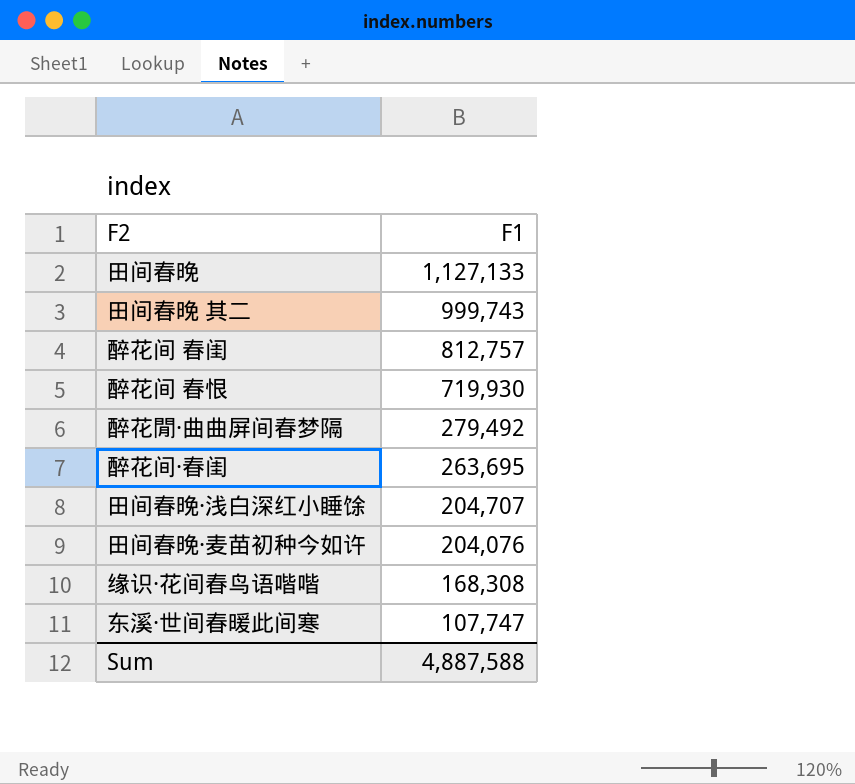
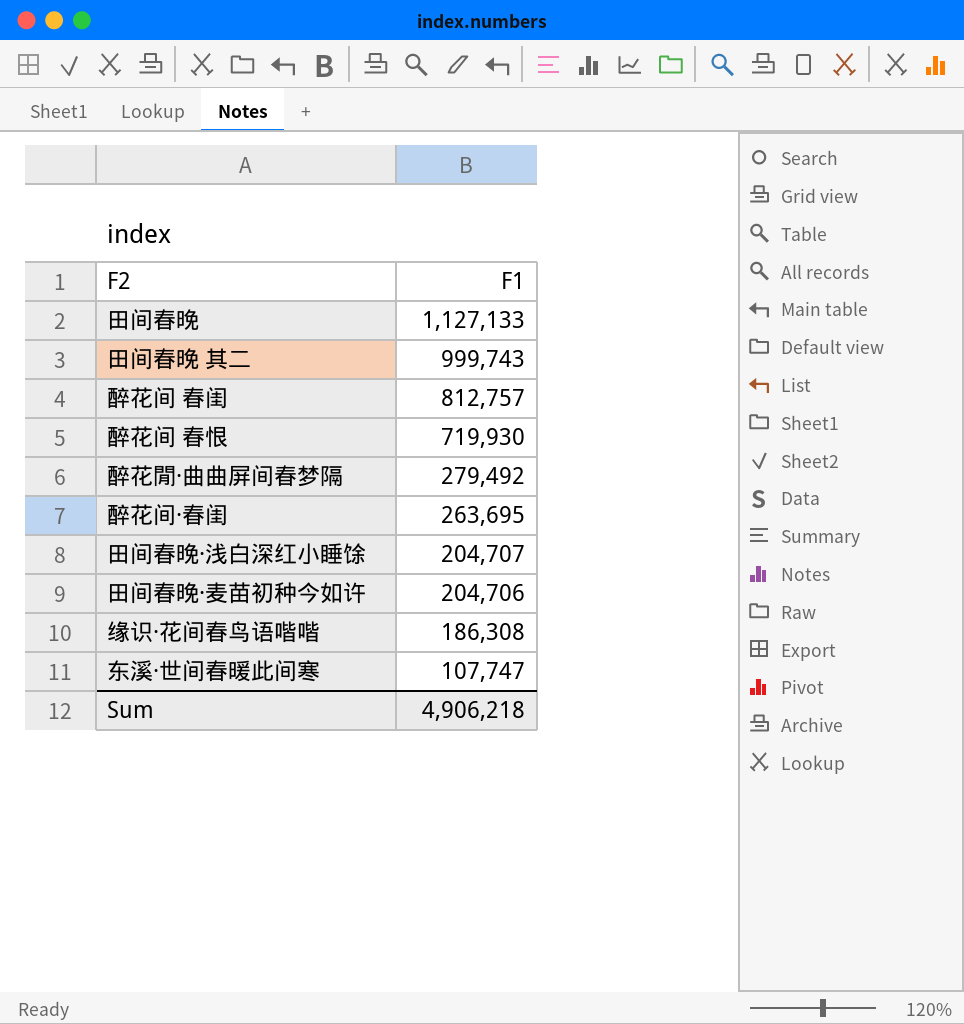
田间春晚·麦苗初种今如许 | F1: 204,076 -> 204,706
缘识·花间春鸟语喈喈 | F1: 168,308 -> 186,308
Sum | F1: 4,887,588 -> 4,906,218

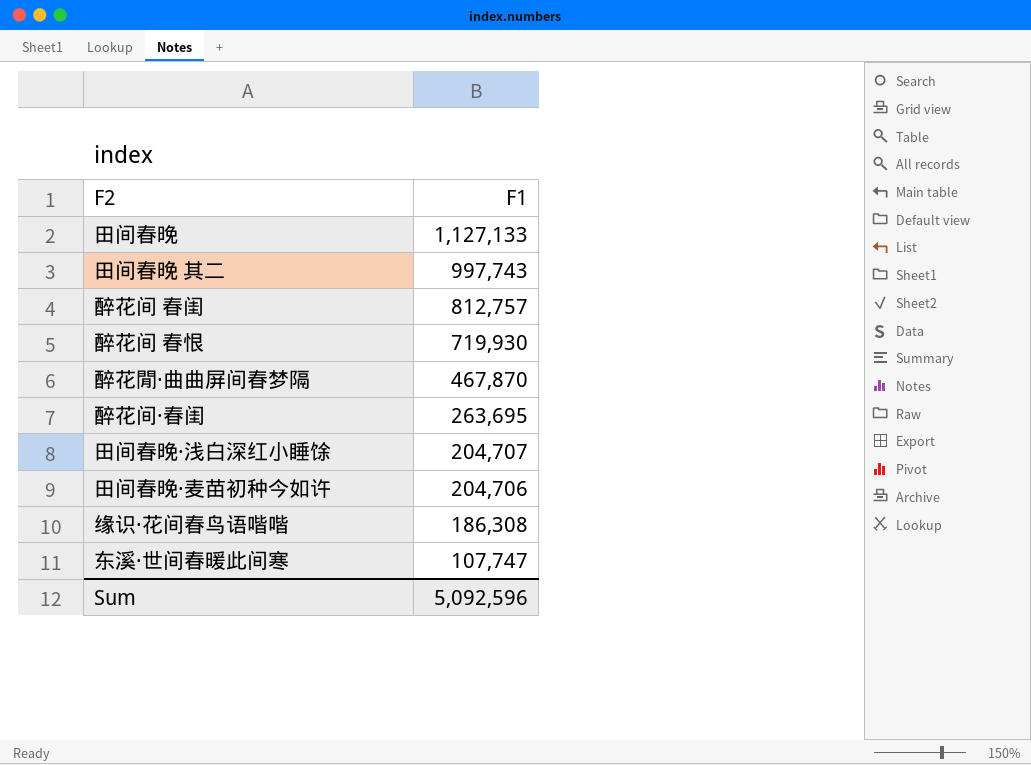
田间春晚 其二 | F1: 999,743 -> 997,743
醉花閒·曲曲屏间春梦隔 | F1: 279,492 -> 467,870
Sum | F1: 4,906,218 -> 5,092,596

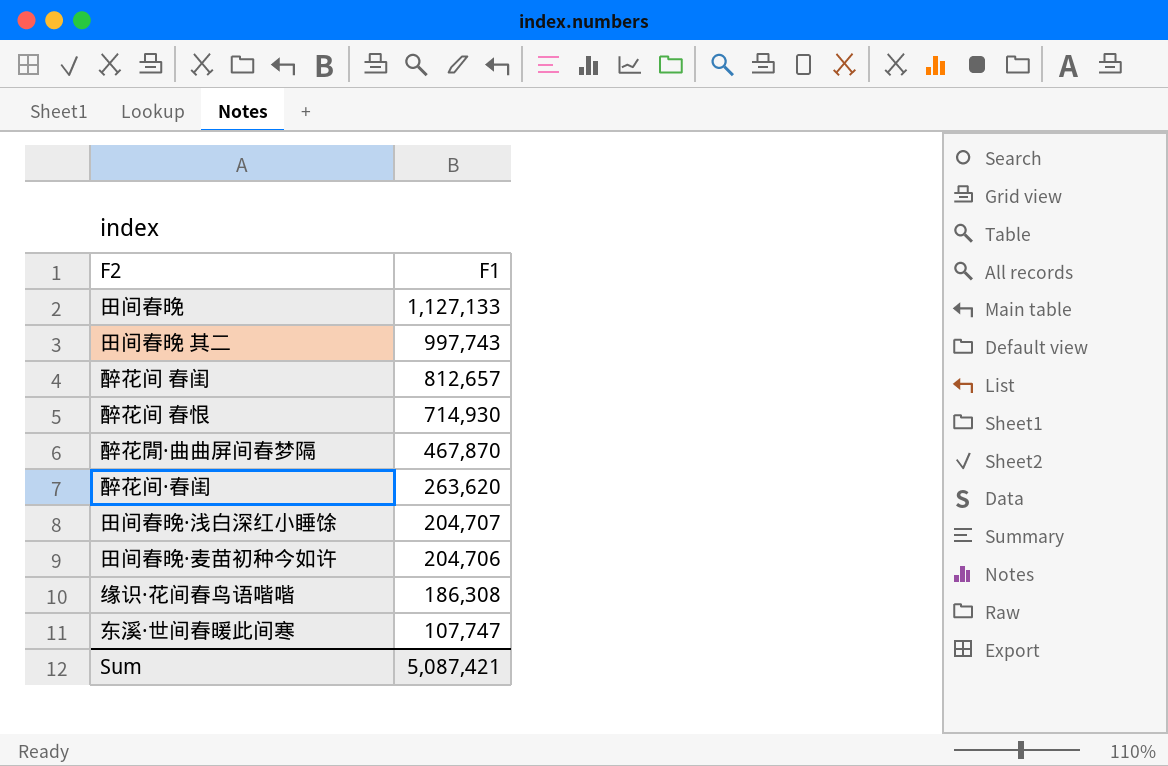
醉花间 春闺 | F1: 812,757 -> 812,657
醉花间 春恨 | F1: 719,930 -> 714,930
醉花间·春闺 | F1: 263,695 -> 263,620
Sum | F1: 5,092,596 -> 5,087,421

